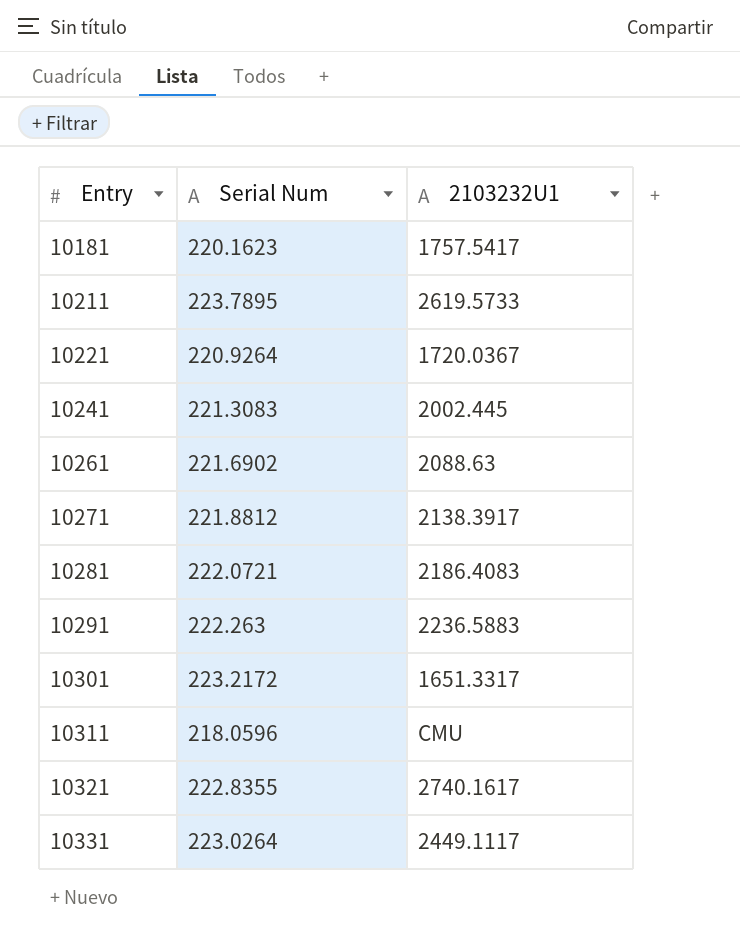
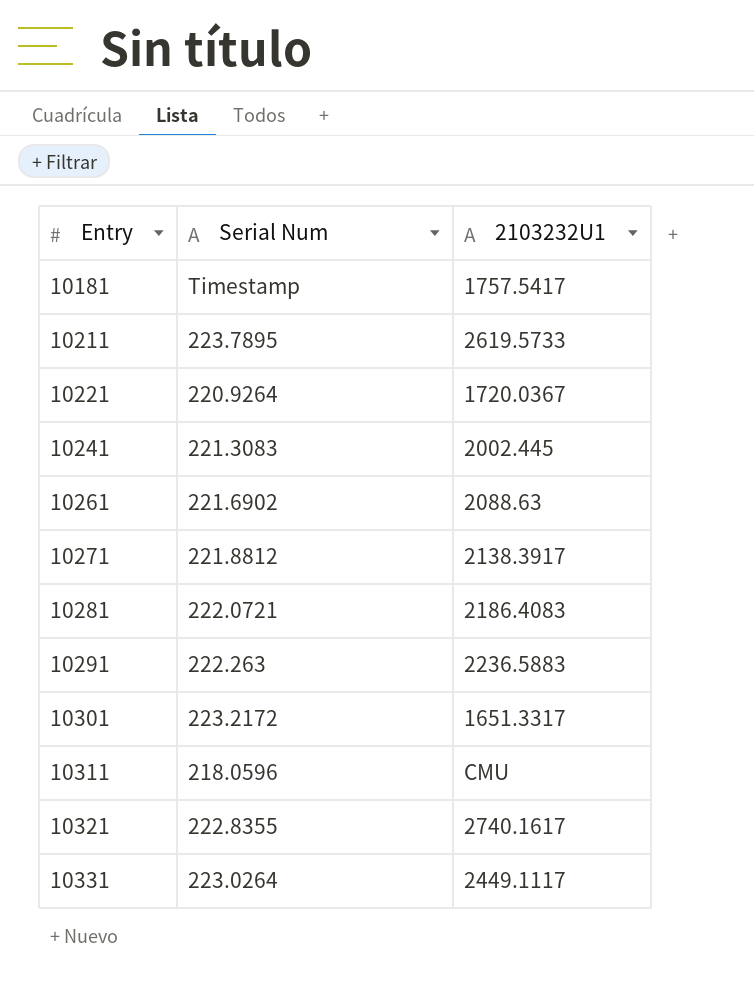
10181 | Serial Num: 220.1623 -> Timestamp

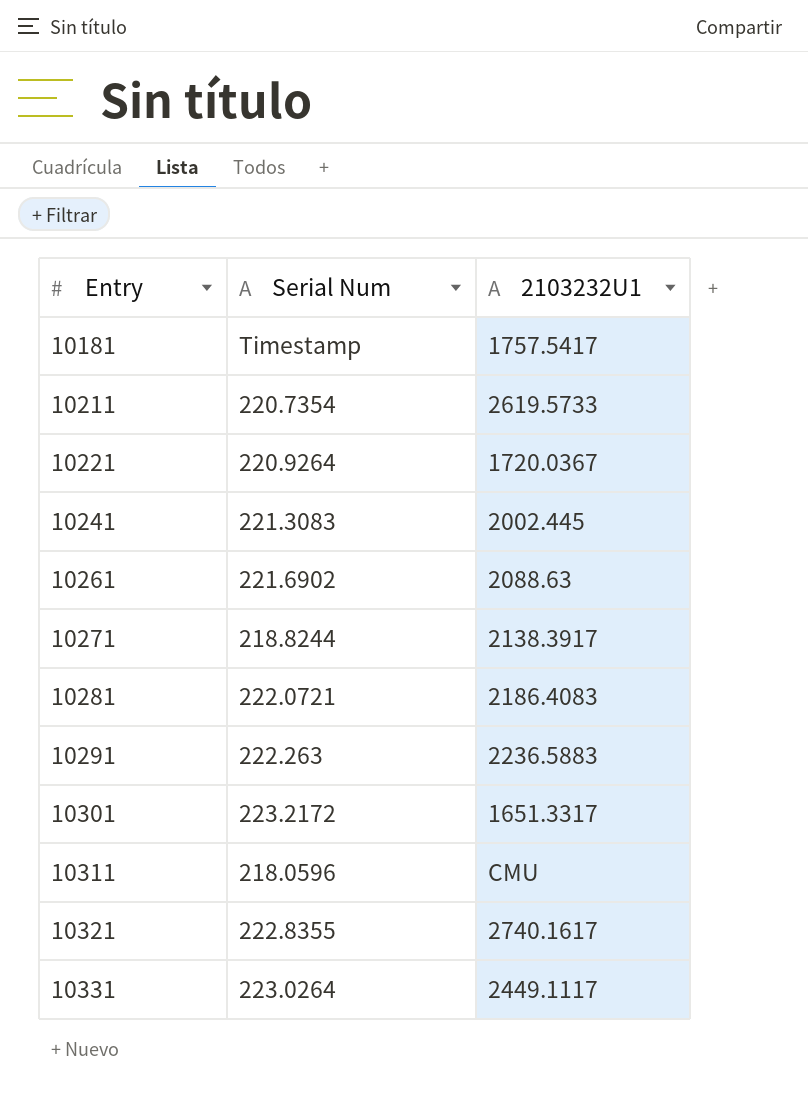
10211 | Serial Num: 223.7895 -> 220.7354
10271 | Serial Num: 221.8812 -> 218.8244

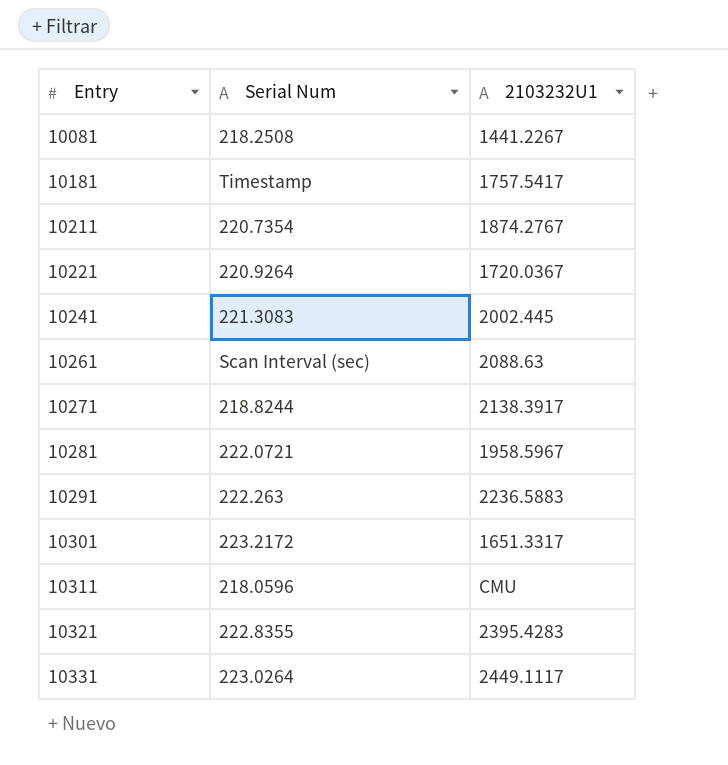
row 10081: none -> 218.2508 | 1441.2267
10211 | 2103232U1: 2619.5733 -> 1874.2767
10261 | Serial Num: 221.6902 -> Scan Interval (sec)
10281 | 2103232U1: 2186.4083 -> 1958.5967
10321 | 2103232U1: 2740.1617 -> 2395.4283

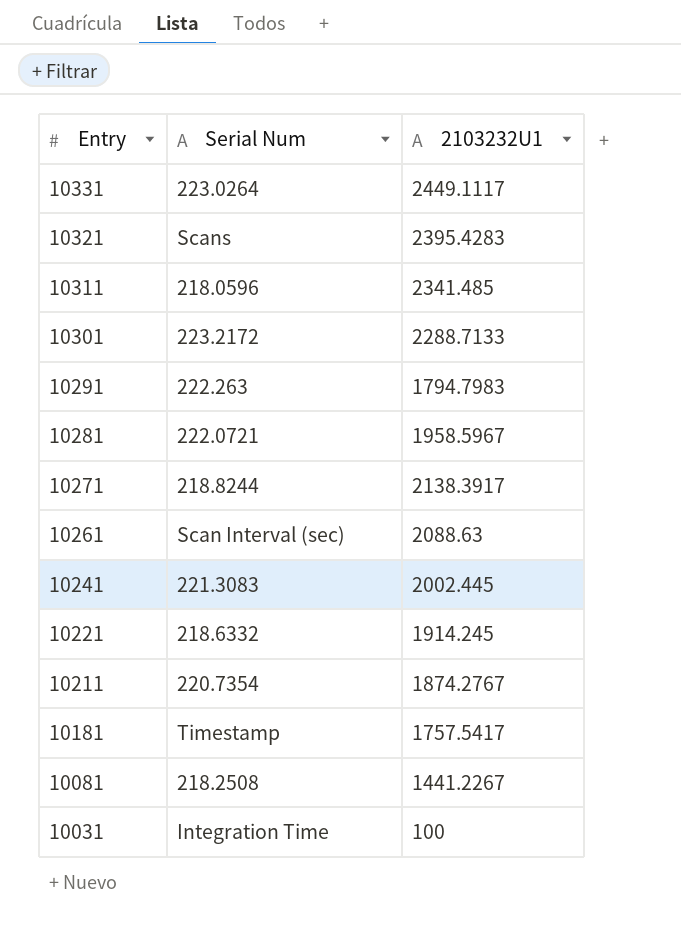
row order: Entry ascending -> Entry descending
10321 | Serial Num: 222.8355 -> Scans
10311 | 2103232U1: CMU -> 2341.485
10301 | 2103232U1: 1651.3317 -> 2288.7133
10291 | 2103232U1: 2236.5883 -> 1794.7983
10221 | Serial Num: 220.9264 -> 218.6332
10221 | 2103232U1: 1720.0367 -> 1914.245
row 10031: none -> Integration Time | 100

